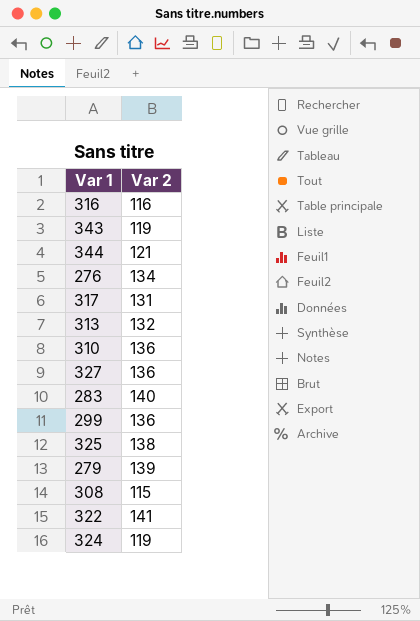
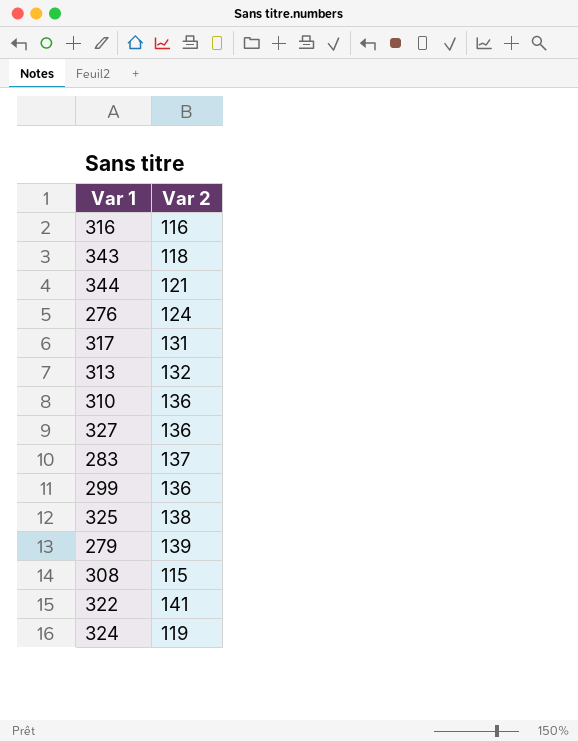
343 | Var 2: 119 -> 118
276 | Var 2: 134 -> 124
283 | Var 2: 140 -> 137

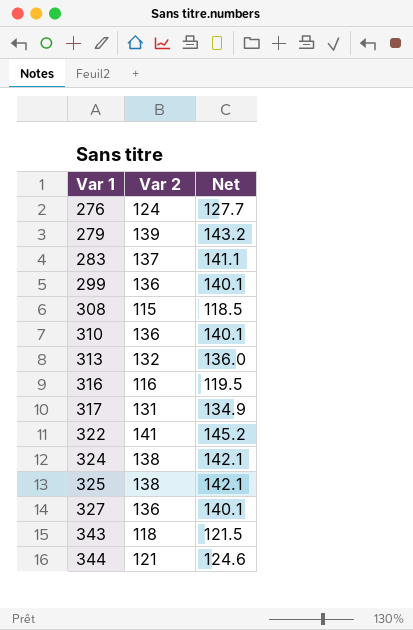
row order: none -> Var 1 ascending
column Net | formula: none -> [Var 2] * 1.03
324 | Var 2: 119 -> 138

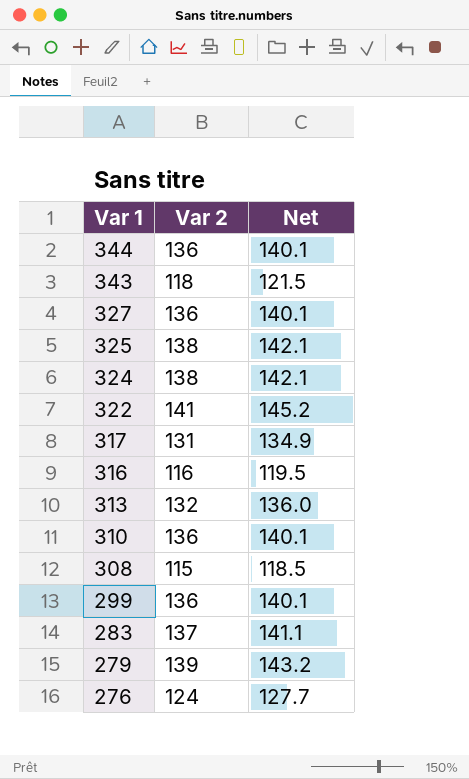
row order: Var 1 ascending -> Var 1 descending
344 | Var 2: 121 -> 136
344 | Net: 124.6 -> 140.1

